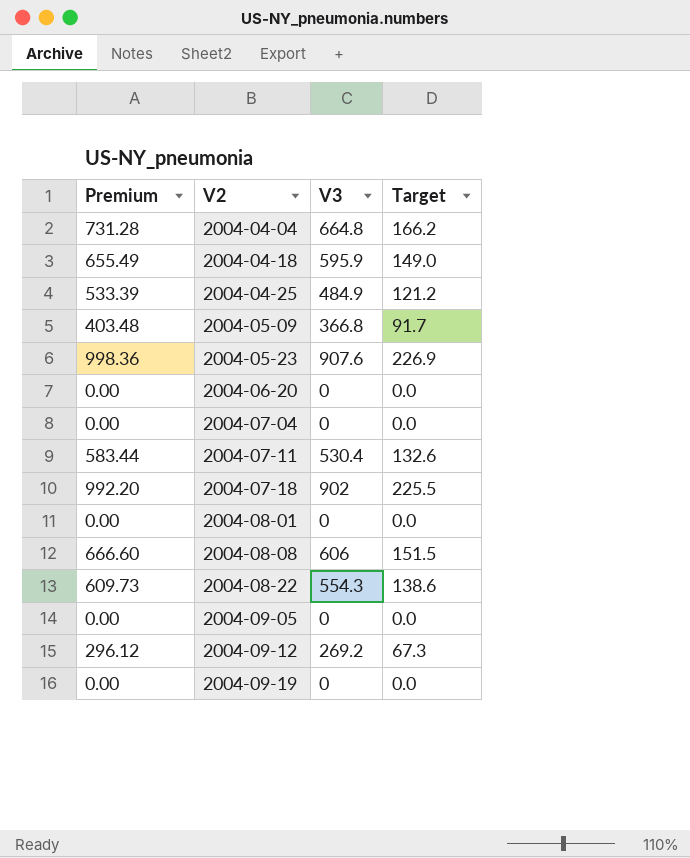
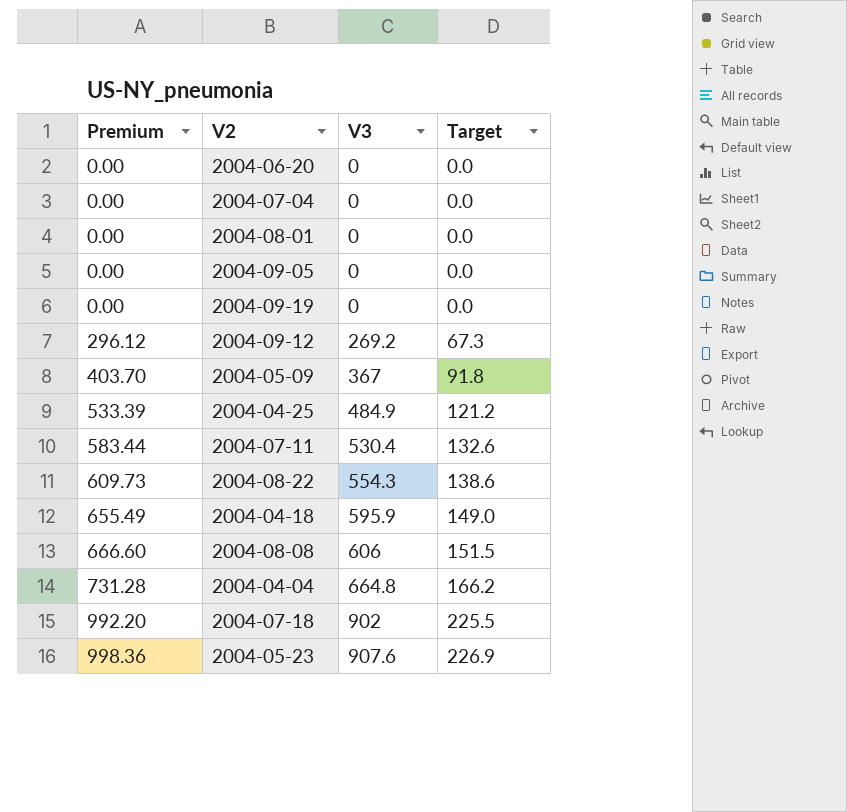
row order: V2 ascending -> Premium ascending
2004-05-09 | Premium: 403.48 -> 403.70
2004-05-09 | V3: 366.8 -> 367
2004-05-09 | Target: 91.7 -> 91.8

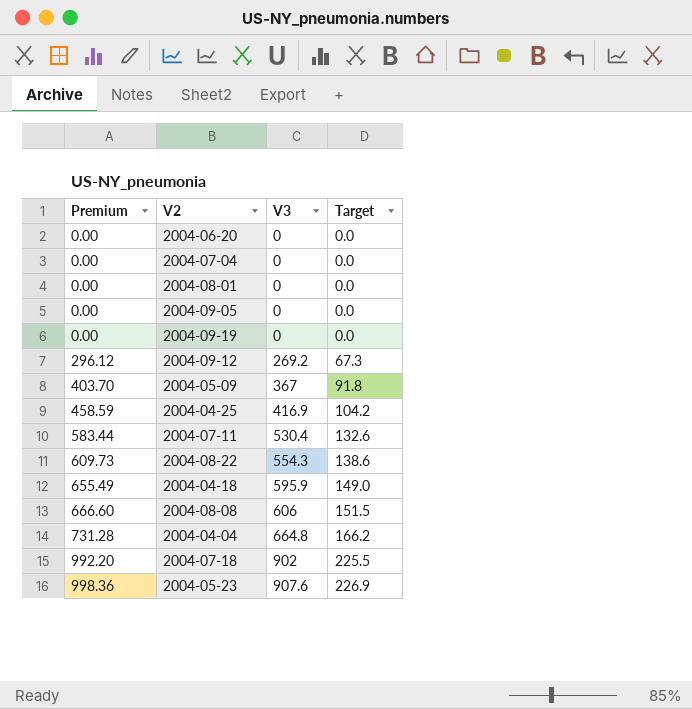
2004-04-25 | Premium: 533.39 -> 458.59
2004-04-25 | V3: 484.9 -> 416.9
2004-04-25 | Target: 121.2 -> 104.2

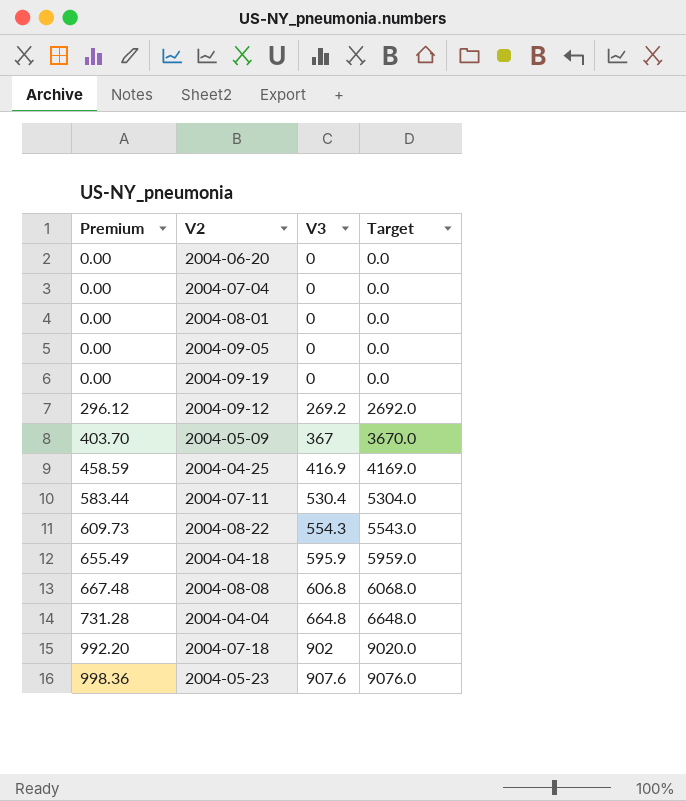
column Target | formula: [V3] * 0.25 -> [V3] * 10
2004-08-08 | Premium: 666.60 -> 667.48
2004-08-08 | V3: 606 -> 606.8

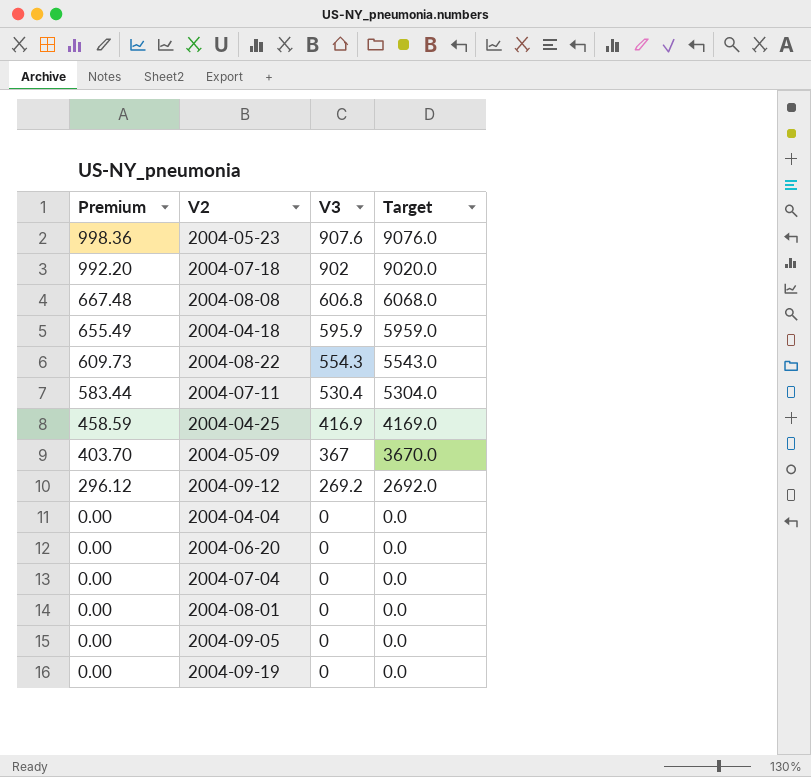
row order: Premium ascending -> Premium descending
2004-04-04 | Premium: 731.28 -> 0.00
2004-04-04 | V3: 664.8 -> 0
2004-04-04 | Target: 6648.0 -> 0.0

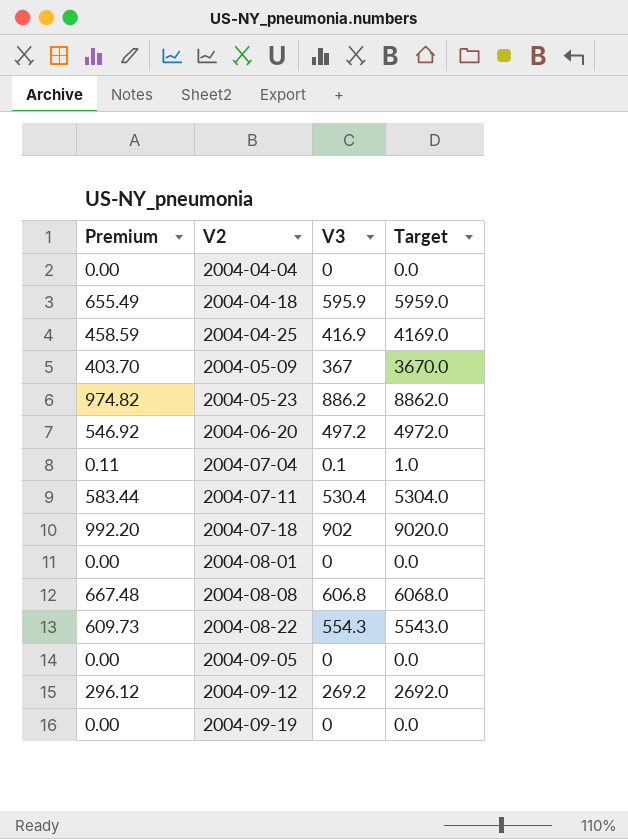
row order: Premium descending -> V2 ascending
2004-05-23 | Premium: 998.36 -> 974.82
2004-05-23 | V3: 907.6 -> 886.2
2004-05-23 | Target: 9076.0 -> 8862.0
2004-06-20 | Premium: 0.00 -> 546.92
2004-06-20 | V3: 0 -> 497.2
2004-06-20 | Target: 0.0 -> 4972.0
2004-07-04 | Premium: 0.00 -> 0.11
2004-07-04 | V3: 0 -> 0.1
2004-07-04 | Target: 0.0 -> 1.0

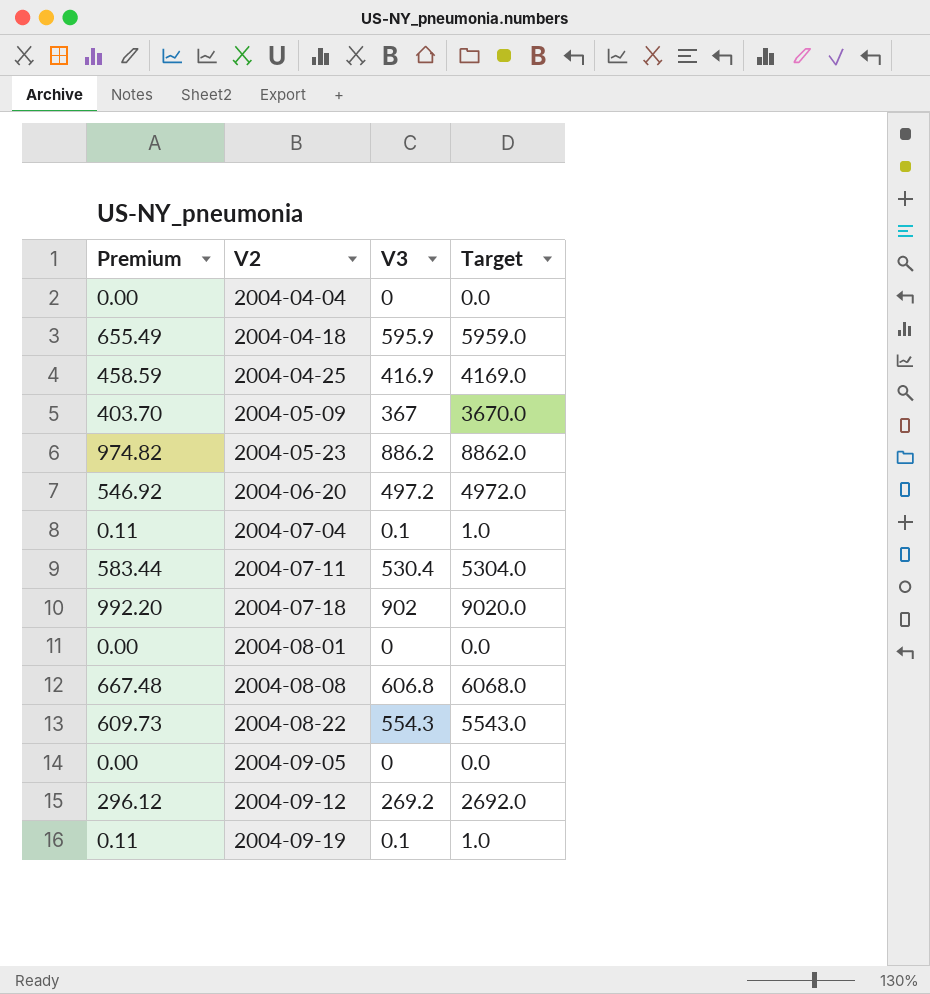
2004-09-19 | Premium: 0.00 -> 0.11
2004-09-19 | V3: 0 -> 0.1
2004-09-19 | Target: 0.0 -> 1.0

